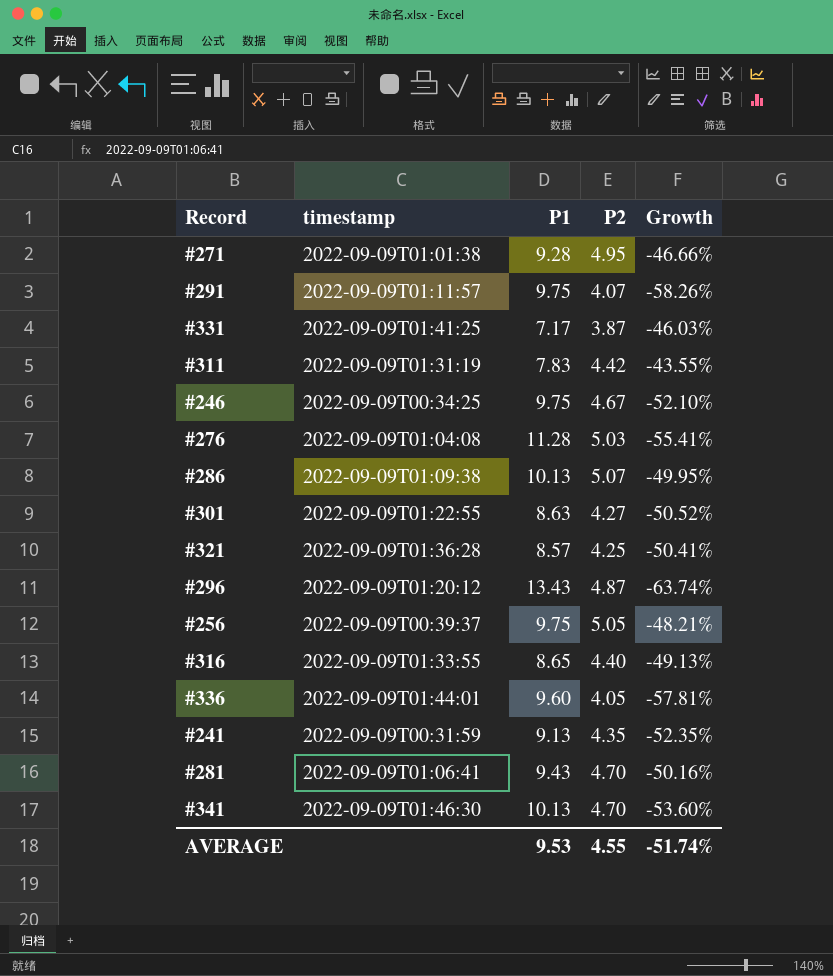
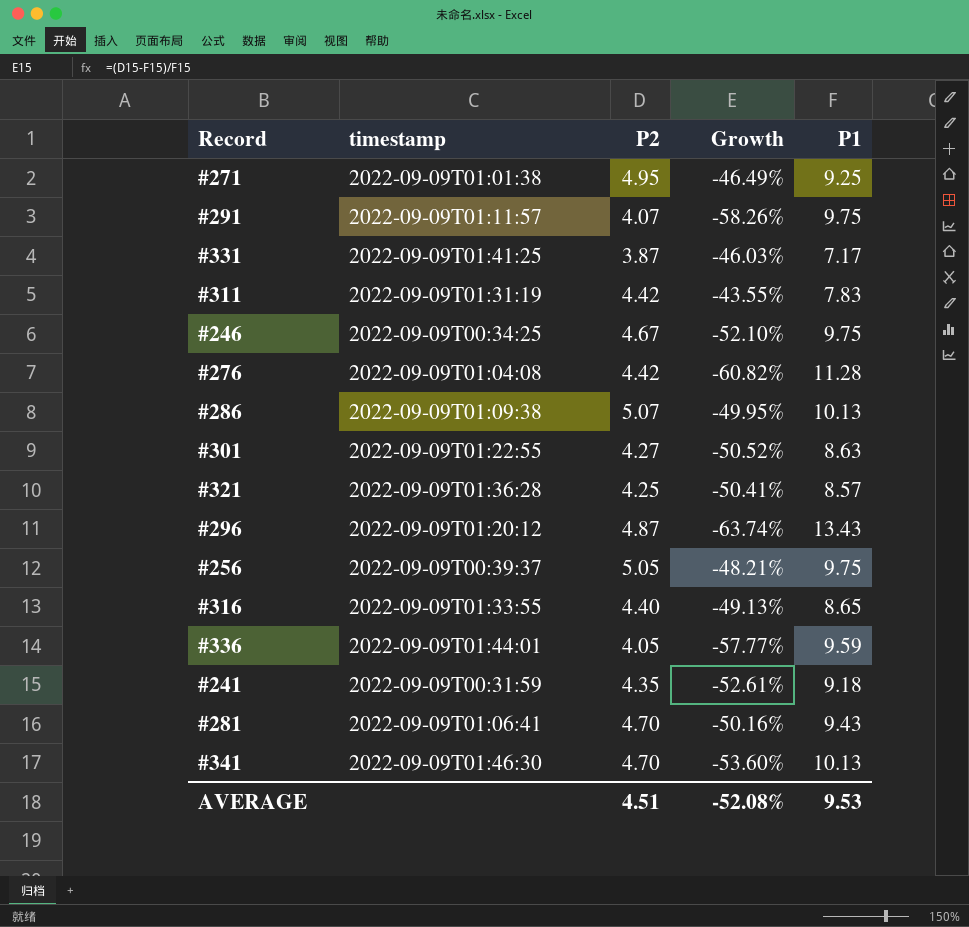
column P1 | position: 3 -> 5
#271 | Growth: -46.66% -> -46.49%
#271 | P1: 9.28 -> 9.25
#276 | P2: 5.03 -> 4.42
#276 | Growth: -55.41% -> -60.82%
#336 | Growth: -57.81% -> -57.77%
#336 | P1: 9.60 -> 9.59
#241 | Growth: -52.35% -> -52.61%
#241 | P1: 9.13 -> 9.18
AVERAGE | P2: 4.55 -> 4.51
AVERAGE | Growth: -51.74% -> -52.08%

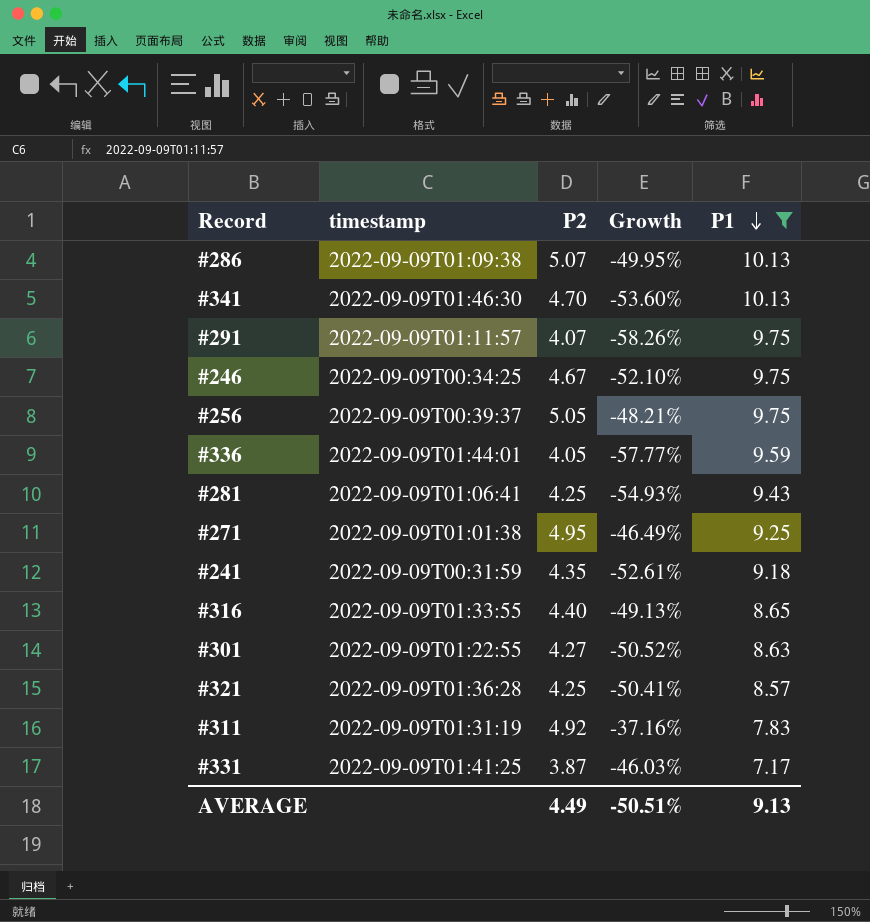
filter: none -> P1 <= 10.13
row order: none -> P1 descending
#281 | P2: 4.70 -> 4.25
#281 | Growth: -50.16% -> -54.93%
#311 | P2: 4.42 -> 4.92
#311 | Growth: -43.55% -> -37.16%
AVERAGE | P2: 4.51 -> 4.49
AVERAGE | Growth: -52.08% -> -50.51%
AVERAGE | P1: 9.53 -> 9.13

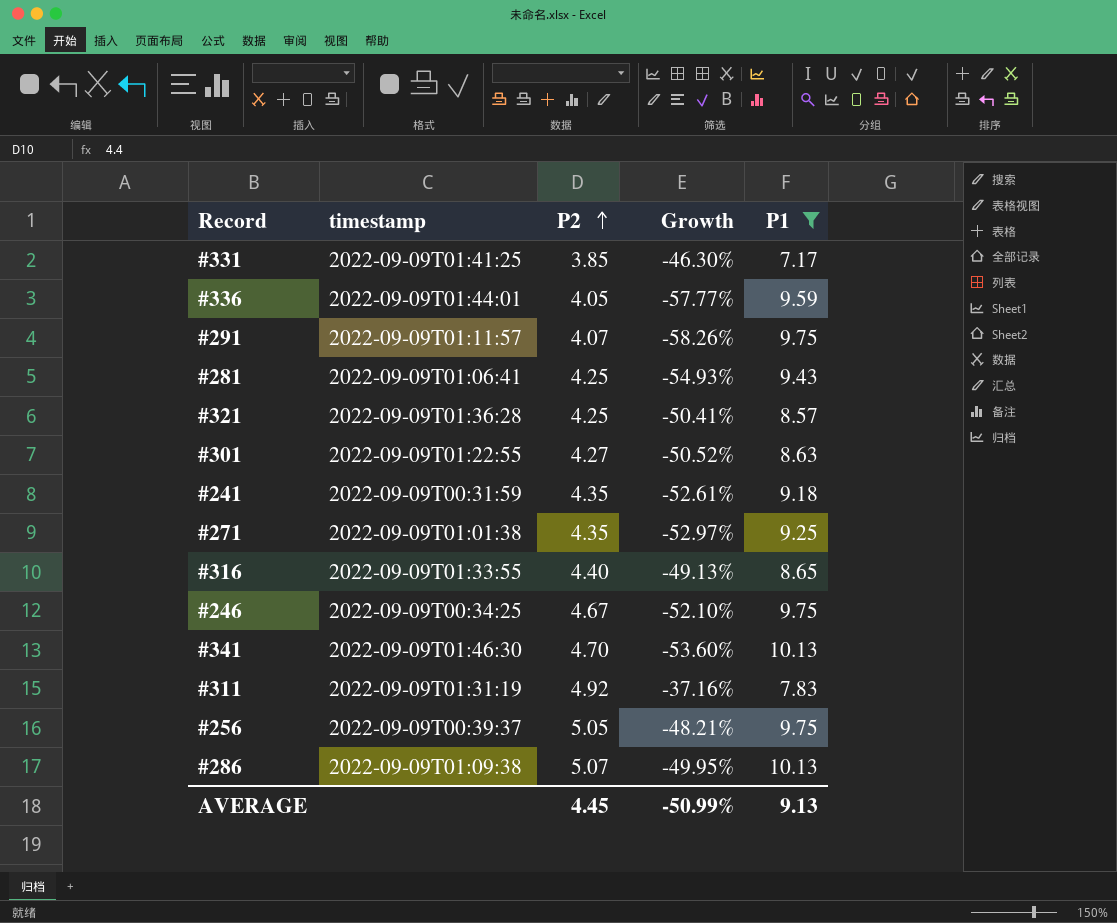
row order: P1 descending -> P2 ascending
#331 | P2: 3.87 -> 3.85
#331 | Growth: -46.03% -> -46.30%
#271 | P2: 4.95 -> 4.35
#271 | Growth: -46.49% -> -52.97%
AVERAGE | P2: 4.49 -> 4.45
AVERAGE | Growth: -50.51% -> -50.99%

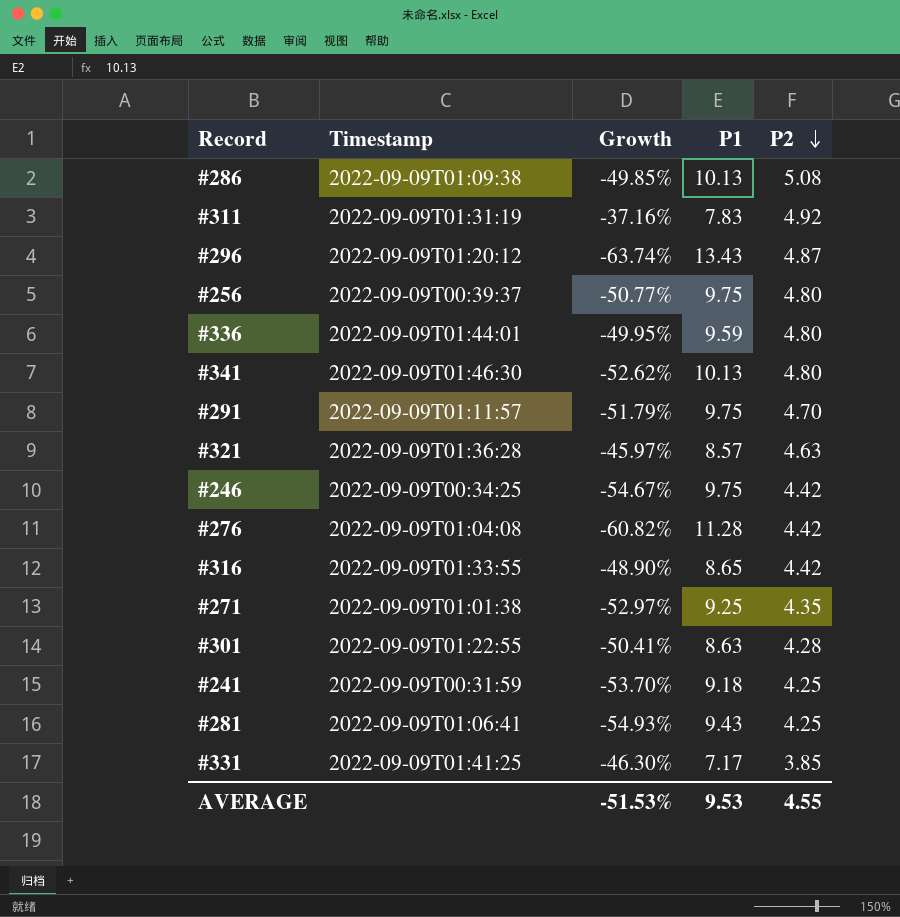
filter: P1 <= 10.13 -> none
row order: P2 ascending -> P2 descending
column name: timestamp -> Timestamp
column P2 | position: 3 -> 5
#286 | Growth: -49.95% -> -49.85%
#286 | P2: 5.07 -> 5.08
#256 | Growth: -48.21% -> -50.77%
#256 | P2: 5.05 -> 4.80
#336 | Growth: -57.77% -> -49.95%
#336 | P2: 4.05 -> 4.80
#341 | Growth: -53.60% -> -52.62%
#341 | P2: 4.70 -> 4.80
#291 | Growth: -58.26% -> -51.79%
#291 | P2: 4.07 -> 4.70
#321 | Growth: -50.41% -> -45.97%
#321 | P2: 4.25 -> 4.63
#246 | Growth: -52.10% -> -54.67%
#246 | P2: 4.67 -> 4.42
#316 | Growth: -49.13% -> -48.90%
#316 | P2: 4.40 -> 4.42
#301 | Growth: -50.52% -> -50.41%
#301 | P2: 4.27 -> 4.28
#241 | Growth: -52.61% -> -53.70%
#241 | P2: 4.35 -> 4.25
AVERAGE | Growth: -50.99% -> -51.53%
AVERAGE | P1: 9.13 -> 9.53
AVERAGE | P2: 4.45 -> 4.55

